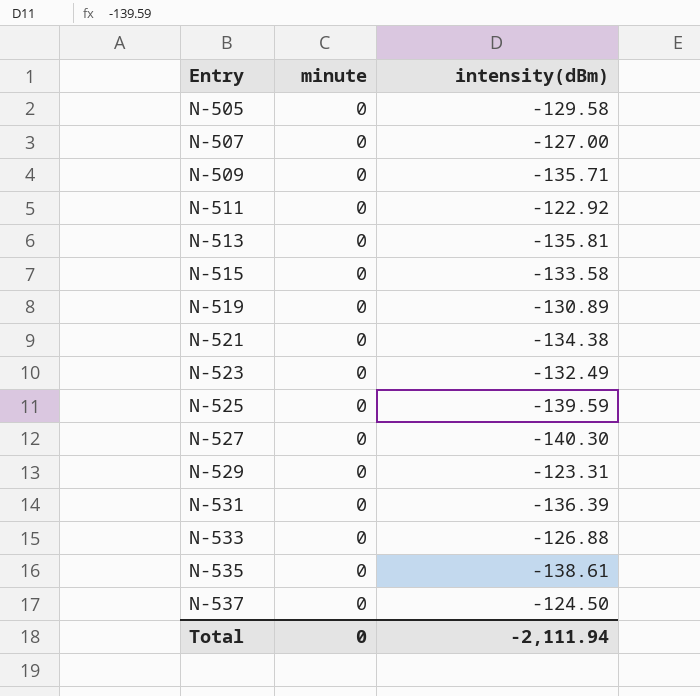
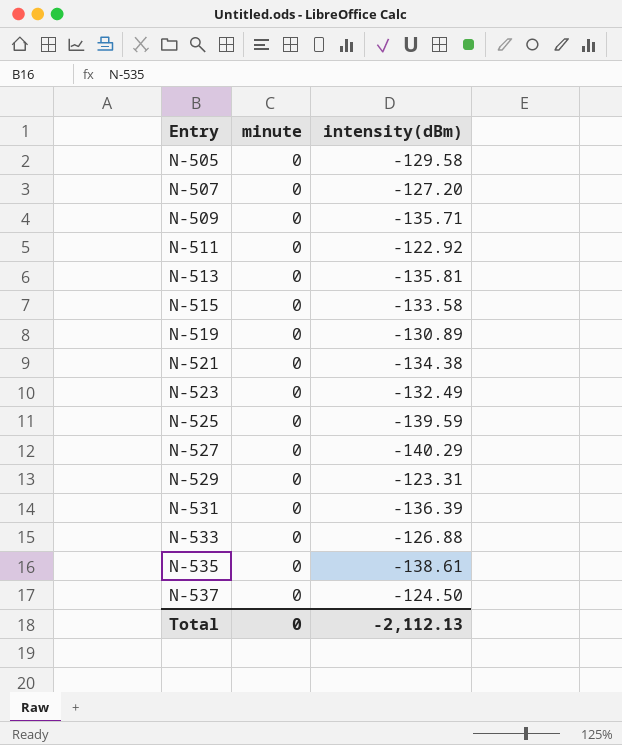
N-507 | intensity(dBm): -127.00 -> -127.20
N-527 | intensity(dBm): -140.30 -> -140.29
Total | intensity(dBm): -2,111.94 -> -2,112.13

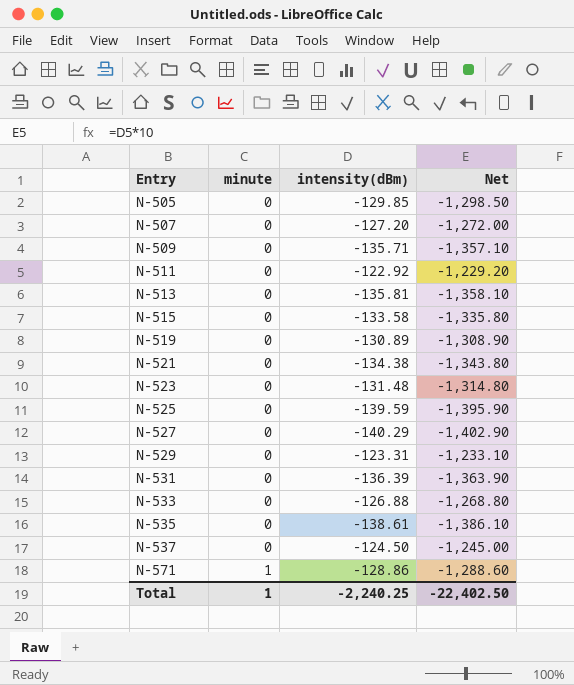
column Net | formula: none -> [intensity(dBm)] * 10
N-505 | intensity(dBm): -129.58 -> -129.85
N-523 | intensity(dBm): -132.49 -> -131.48
row N-571: none -> 1 | -128.86 | -1,288.60
Total | minute: 0 -> 1
Total | intensity(dBm): -2,112.13 -> -2,240.25

